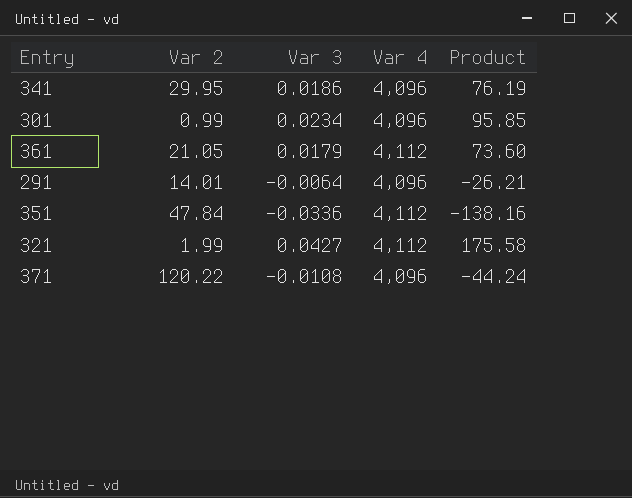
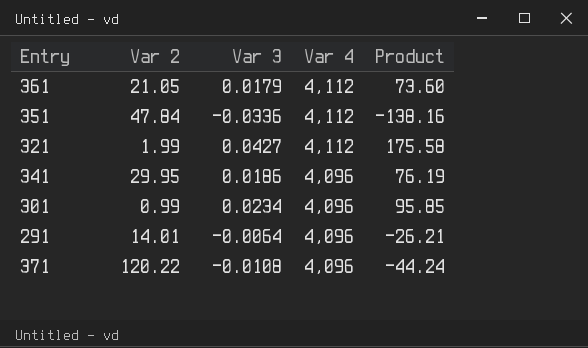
row order: none -> Var 4 descending

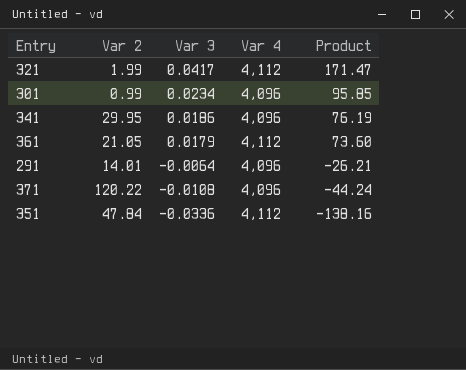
row order: Var 4 descending -> Var 3 descending
321 | Var 3: 0.0427 -> 0.0417
321 | Product: 175.58 -> 171.47

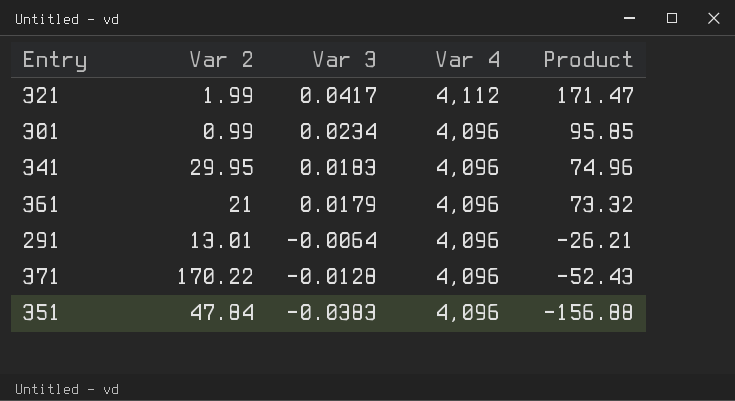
341 | Var 3: 0.0186 -> 0.0183
341 | Product: 76.19 -> 74.96
361 | Var 2: 21.05 -> 21
361 | Var 4: 4,112 -> 4,096
361 | Product: 73.60 -> 73.32
291 | Var 2: 14.01 -> 13.01
371 | Var 2: 120.22 -> 170.22
371 | Var 3: -0.0108 -> -0.0128
371 | Product: -44.24 -> -52.43
351 | Var 3: -0.0336 -> -0.0383
351 | Var 4: 4,112 -> 4,096
351 | Product: -138.16 -> -156.88

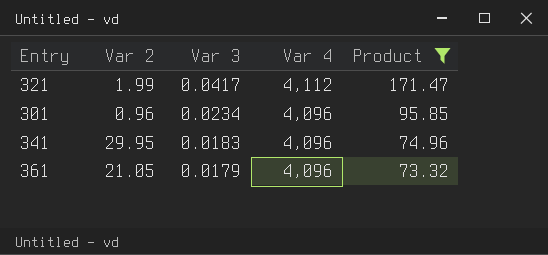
filter: none -> Product >= 73.32
301 | Var 2: 0.99 -> 0.96
361 | Var 2: 21 -> 21.05

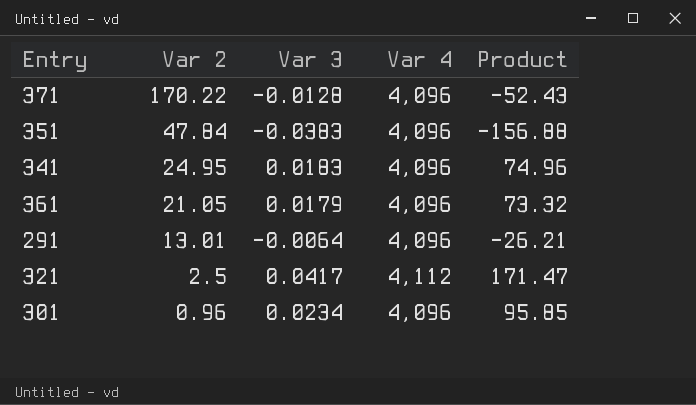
filter: Product >= 73.32 -> none
row order: Var 3 descending -> Var 2 descending
341 | Var 2: 29.95 -> 24.95
321 | Var 2: 1.99 -> 2.5

